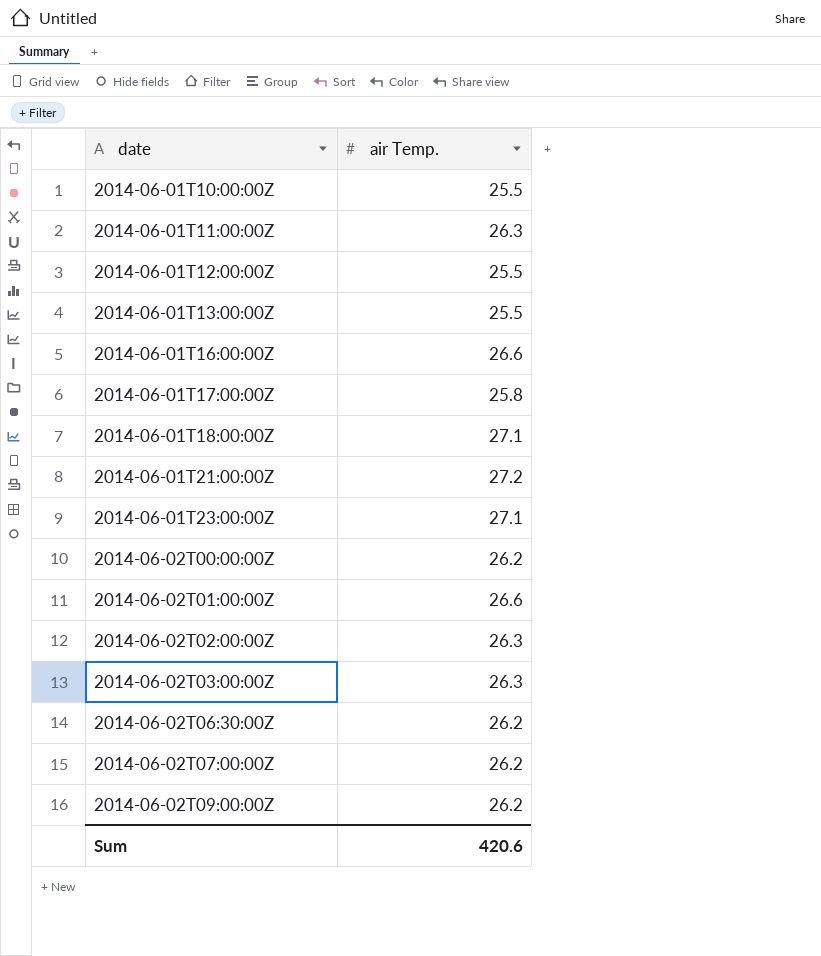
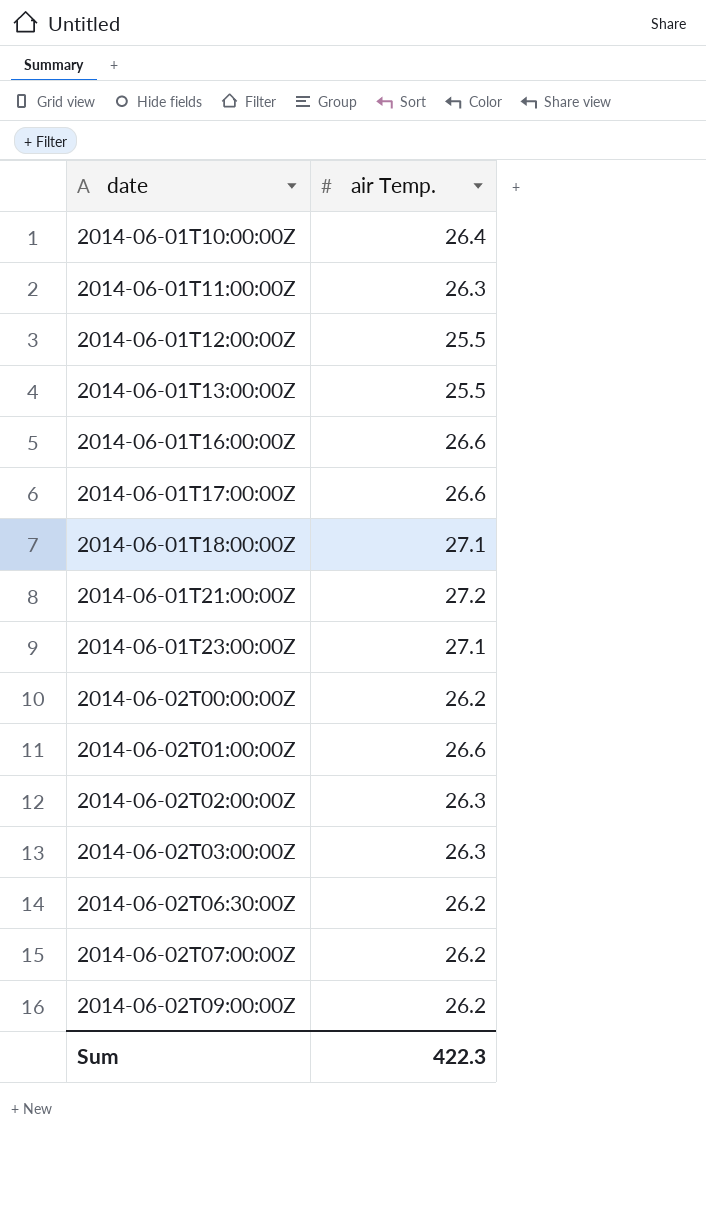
2014-06-01T10:00:00Z | air Temp.: 25.5 -> 26.4
2014-06-01T17:00:00Z | air Temp.: 25.8 -> 26.6
Sum | air Temp.: 420.6 -> 422.3

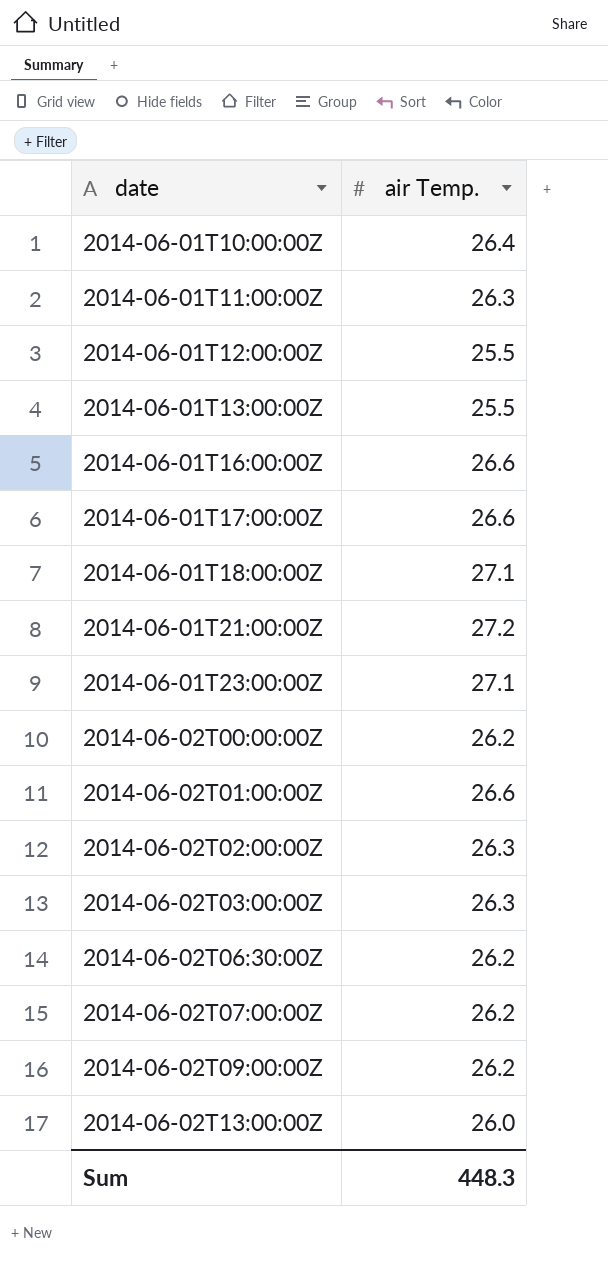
row 2014-06-02T13:00:00Z: none -> 26.0
Sum | air Temp.: 422.3 -> 448.3

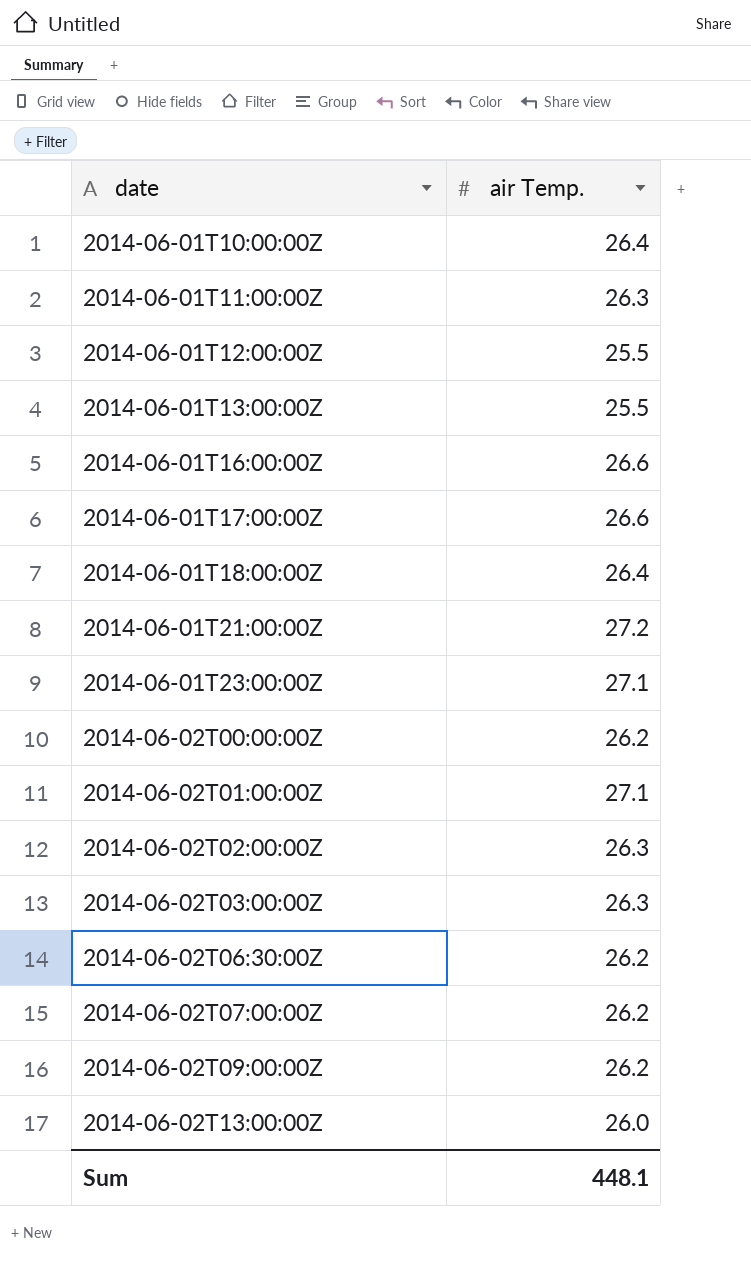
2014-06-01T18:00:00Z | air Temp.: 27.1 -> 26.4
2014-06-02T01:00:00Z | air Temp.: 26.6 -> 27.1
Sum | air Temp.: 448.3 -> 448.1

